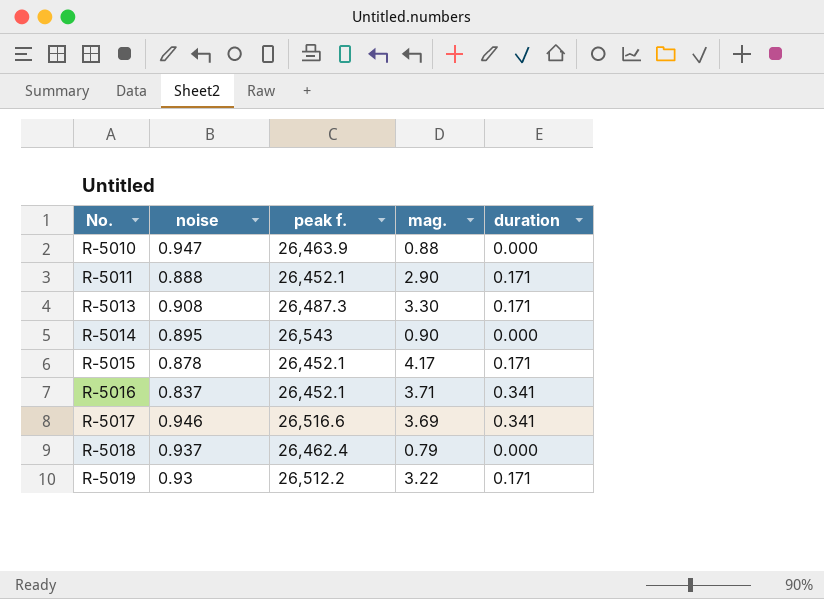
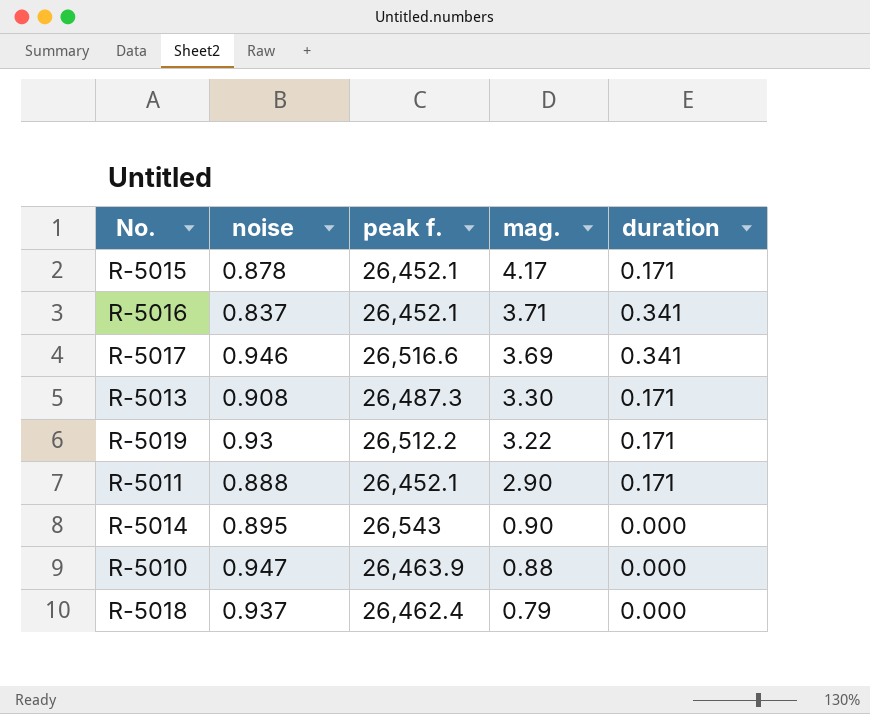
row order: No. ascending -> mag. descending

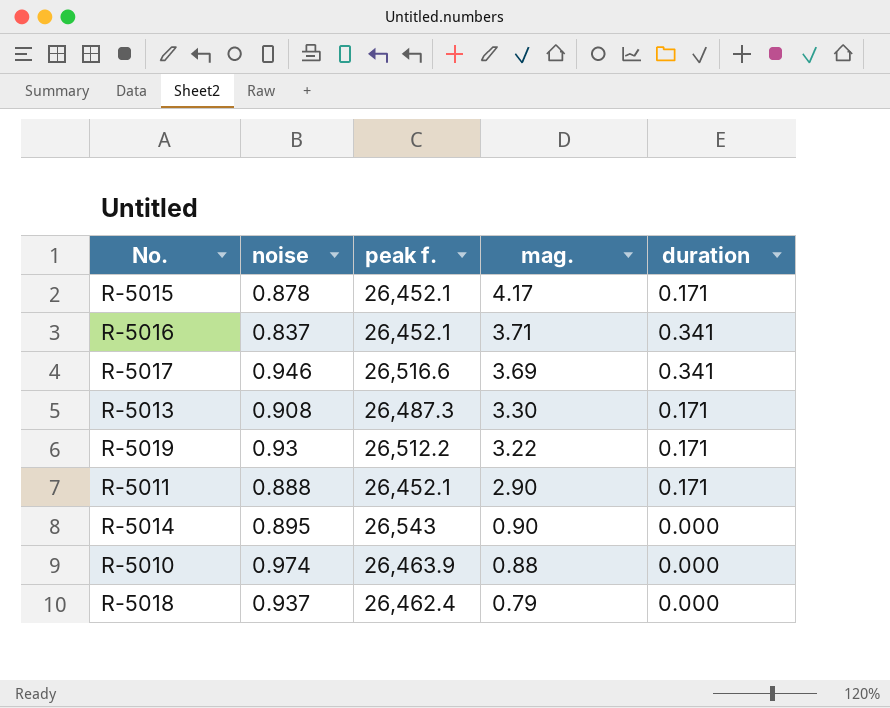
R-5010 | noise: 0.947 -> 0.974

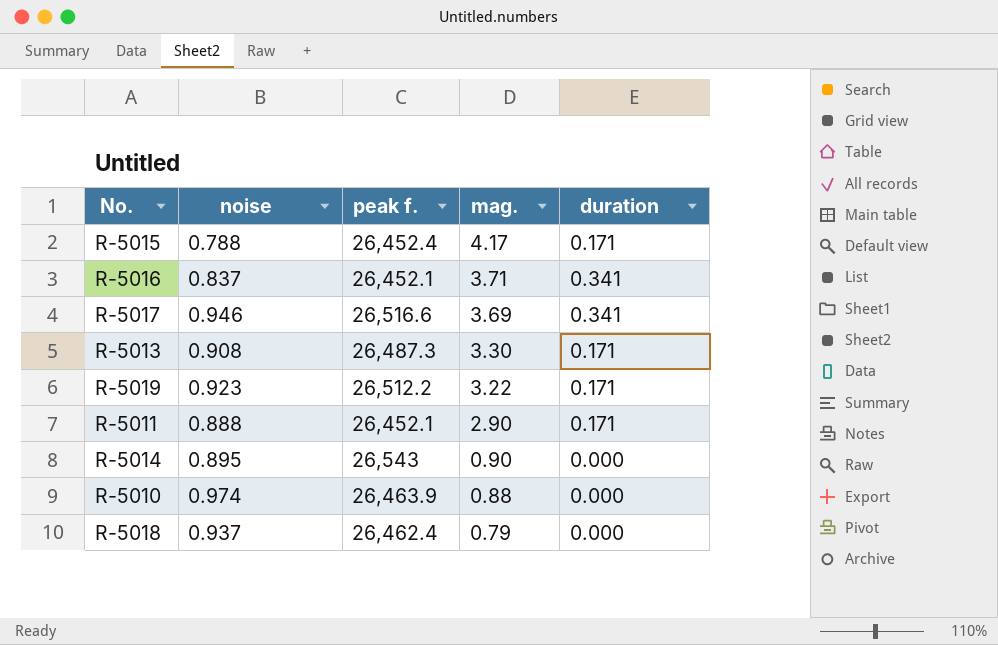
R-5015 | noise: 0.878 -> 0.788
R-5015 | peak f.: 26,452.1 -> 26,452.4
R-5019 | noise: 0.93 -> 0.923

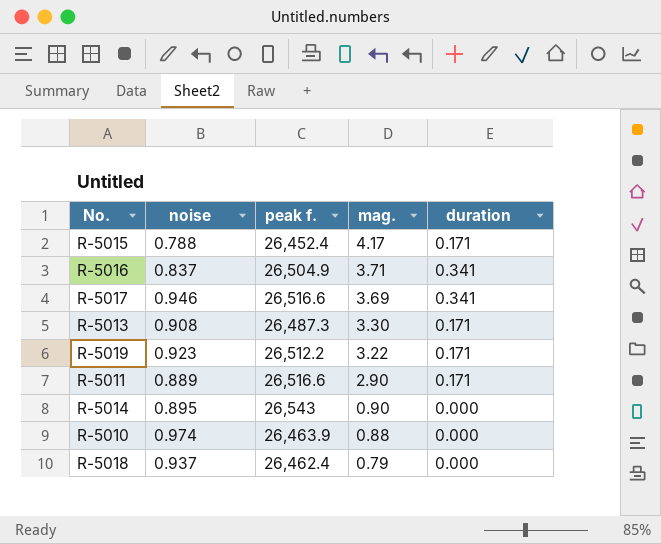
R-5016 | peak f.: 26,452.1 -> 26,504.9
R-5011 | noise: 0.888 -> 0.889
R-5011 | peak f.: 26,452.1 -> 26,516.6

